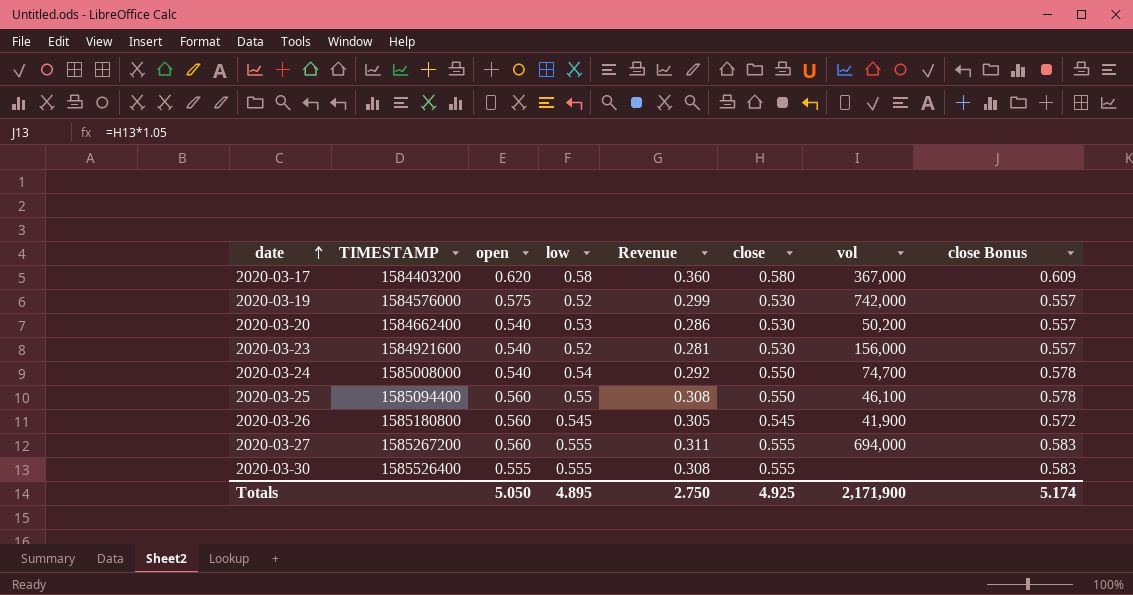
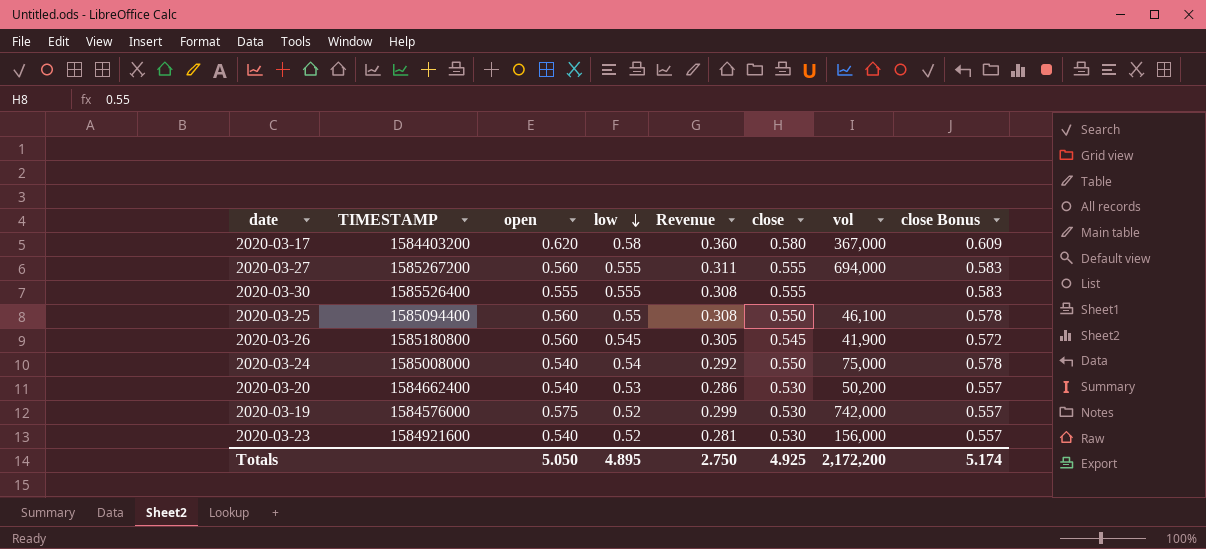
row order: date ascending -> low descending
2020-03-24 | vol: 74,700 -> 75,000
Totals | vol: 2,171,900 -> 2,172,200

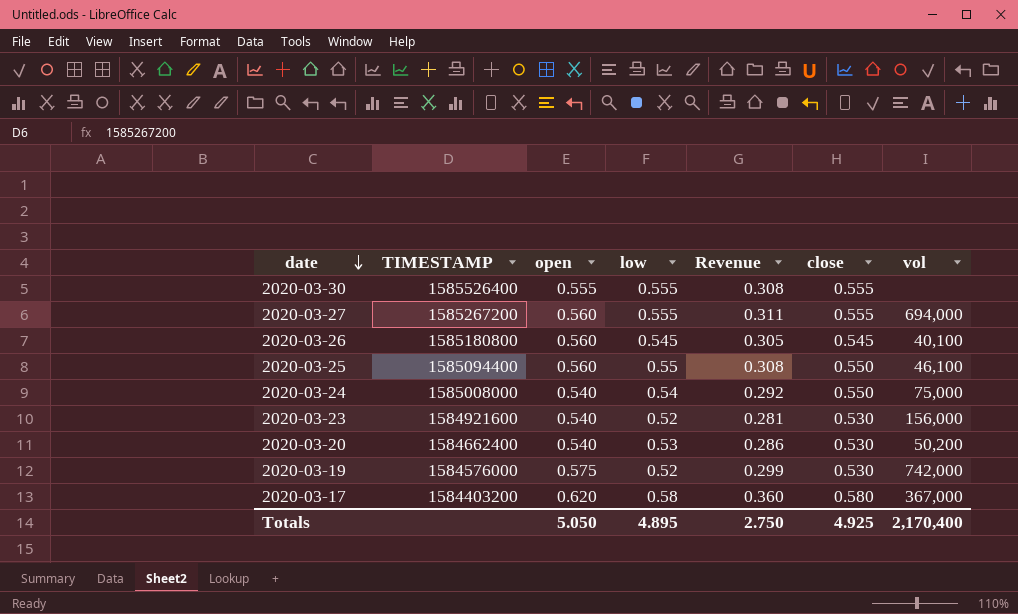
row order: low descending -> date descending
column close Bonus | formula: [close] * 1.05 -> none
2020-03-26 | vol: 41,900 -> 40,100
Totals | vol: 2,172,200 -> 2,170,400

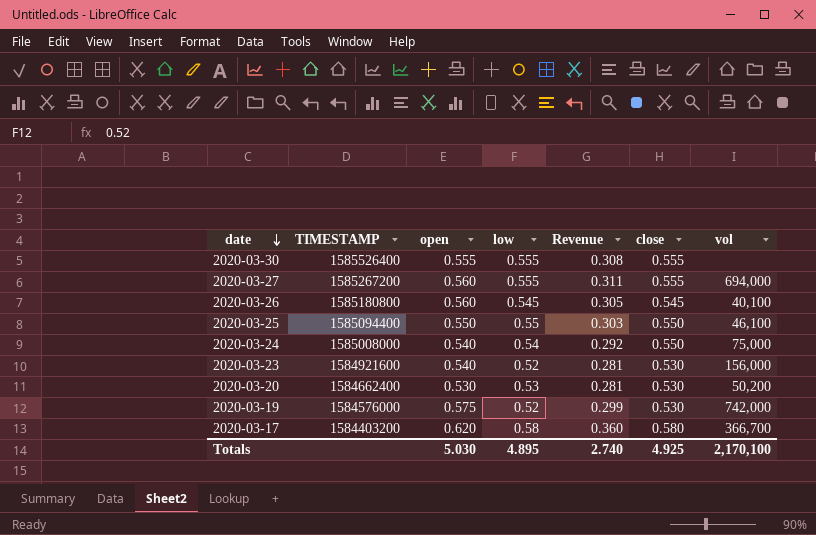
2020-03-25 | open: 0.560 -> 0.550
2020-03-25 | Revenue: 0.308 -> 0.303
2020-03-20 | open: 0.540 -> 0.530
2020-03-20 | Revenue: 0.286 -> 0.281
2020-03-17 | vol: 367,000 -> 366,700
Totals | open: 5.050 -> 5.030
Totals | Revenue: 2.750 -> 2.740
Totals | vol: 2,170,400 -> 2,170,100

